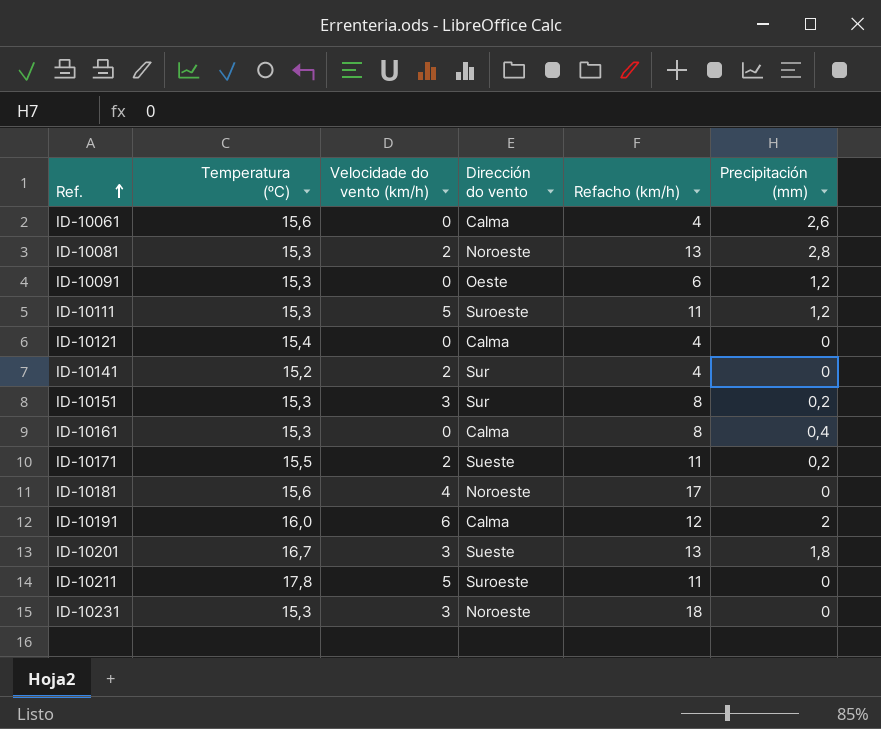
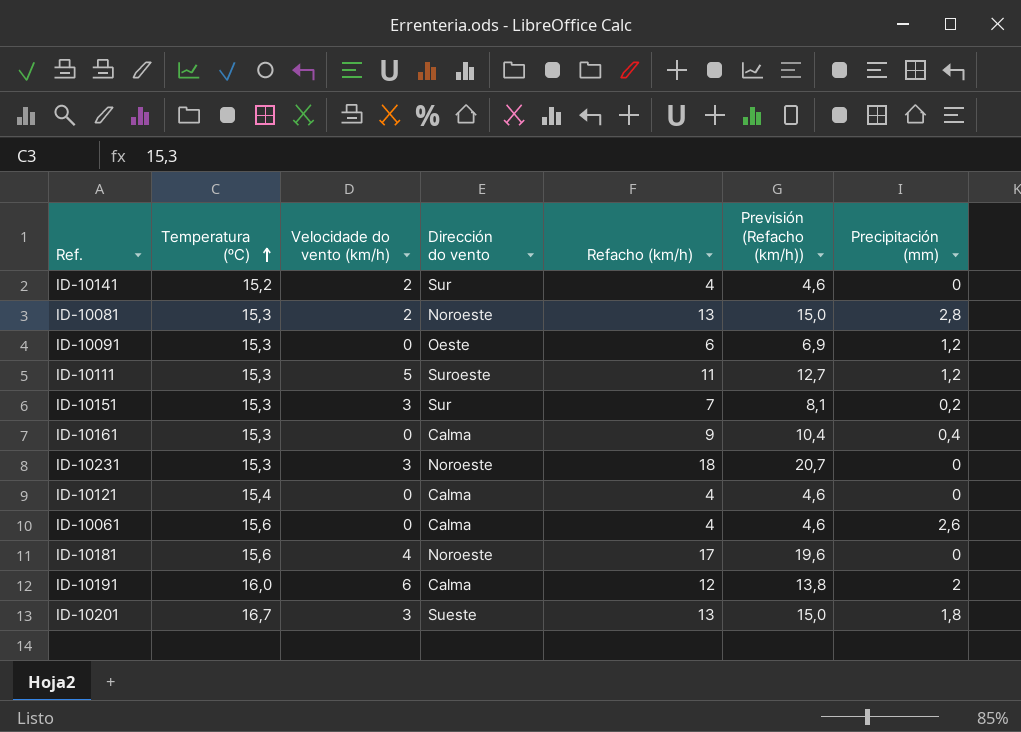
row order: Ref. ascending -> Temperatura (ºC) ascending
column Previsión (Refacho (km/h)) | formula: none -> [Refacho (km/h)] * 1,15
row ID-10171: 15,5 | 2 | Sueste | 11 | 0,2 -> none
row ID-10211: 17,8 | 5 | Suroeste | 11 | 0 -> none
ID-10151 | Refacho (km/h): 8 -> 7
ID-10161 | Refacho (km/h): 8 -> 9

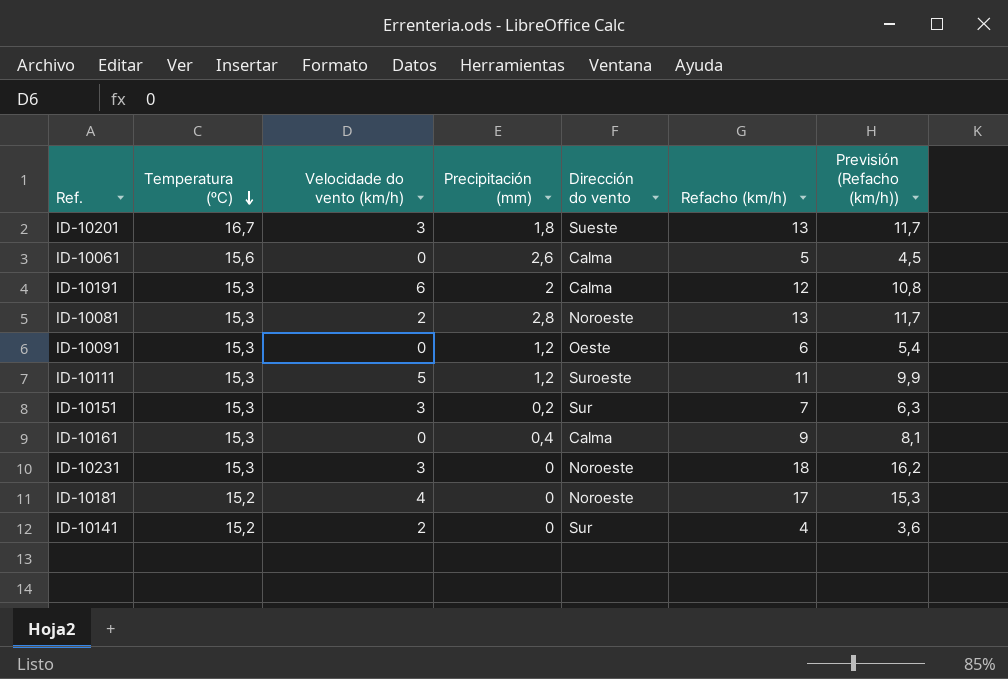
row order: Temperatura (ºC) ascending -> Temperatura (ºC) descending
column Precipitación (mm) | position: 7 -> 4
column Previsión (Refacho (km/h)) | formula: [Refacho (km/h)] * 1,15 -> [Refacho (km/h)] * 0,9
row ID-10121: 15,4 | 0 | Calma | 4 | 4,6 | 0 -> none
ID-10061 | Refacho (km/h): 4 -> 5
ID-10191 | Temperatura (ºC): 16,0 -> 15,3
ID-10181 | Temperatura (ºC): 15,6 -> 15,2

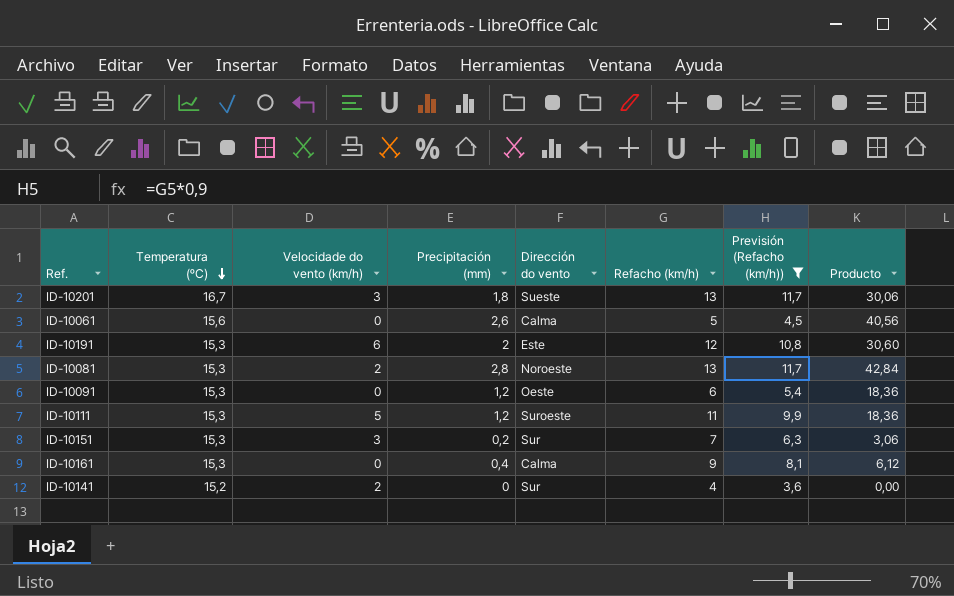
filter: none -> Previsión (Refacho (km/h)) <= 11,7
column Producto | formula: none -> [Temperatura (ºC)] * [Precipitación (mm)]
ID-10191 | Dirección do vento: Calma -> Este

